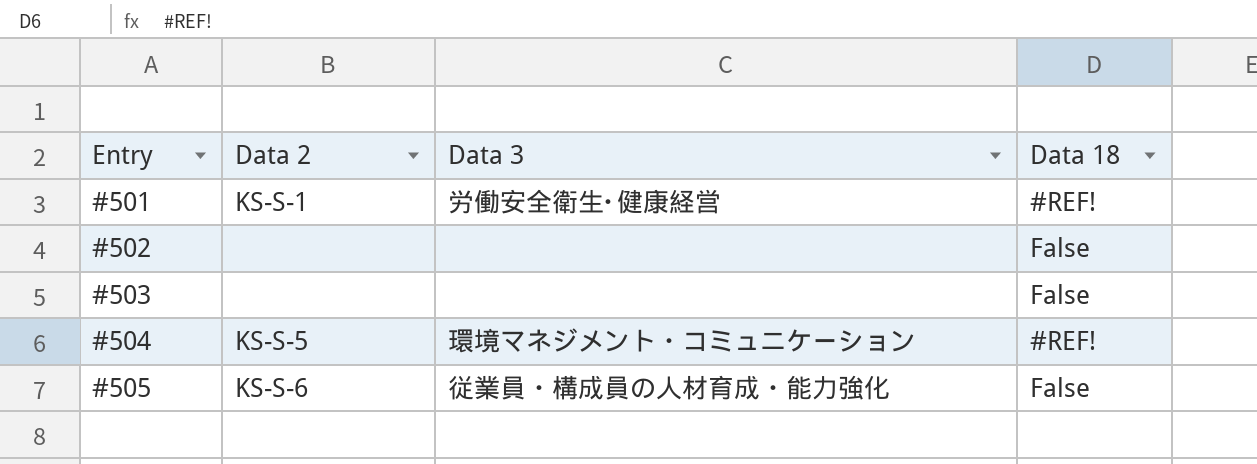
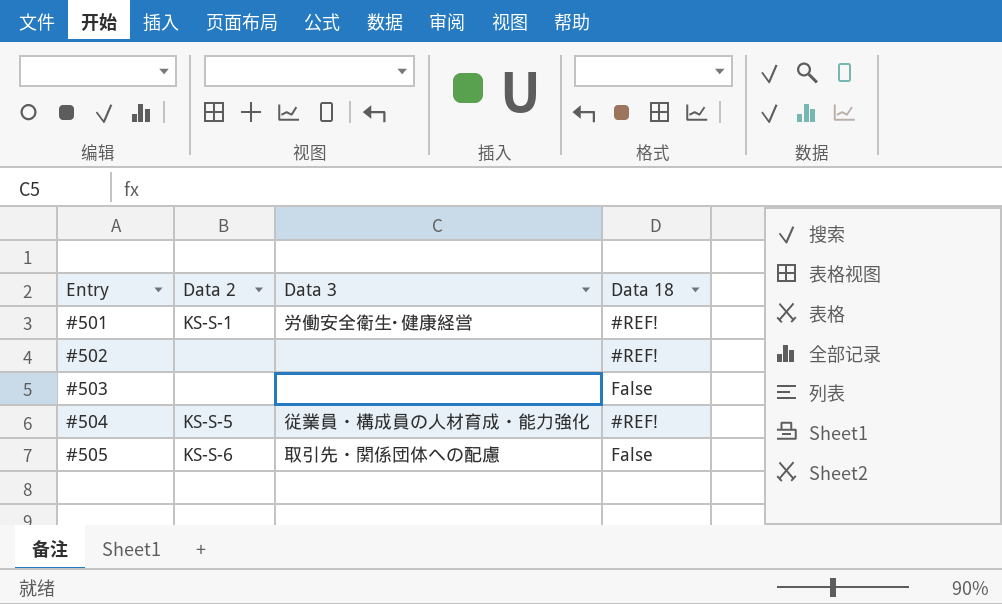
#502 | Data 18: False -> #REF!
#504 | Data 3: 環境マネジメント・コミュニケーション -> 従業員・構成員の人材育成・能力強化
#505 | Data 3: 従業員・構成員の人材育成・能力強化 -> 取引先・関係団体への配慮

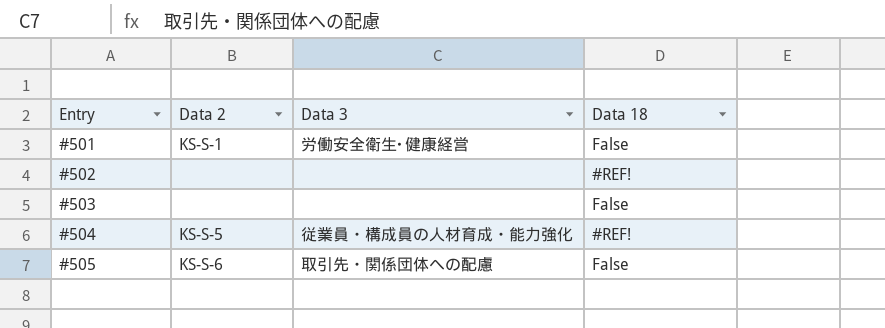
#501 | Data 18: #REF! -> False

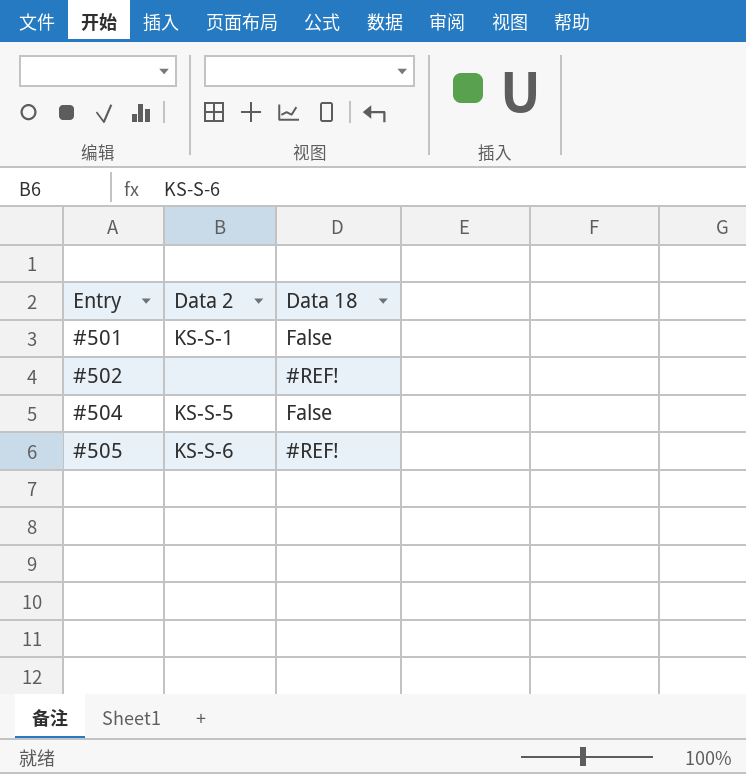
column Data 3 | position: 3 -> none
row #503: none | none | False -> none
#504 | Data 18: #REF! -> False
#505 | Data 18: False -> #REF!

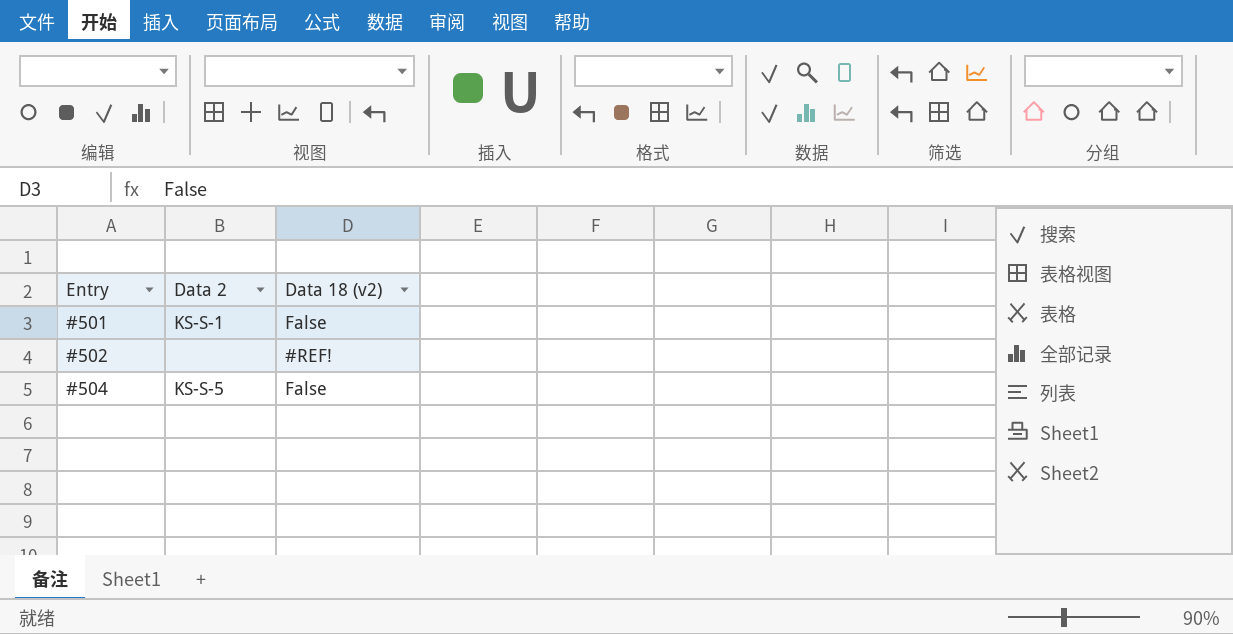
column name: Data 18 -> Data 18 (v2)
row #505: KS-S-6 | #REF! -> none

